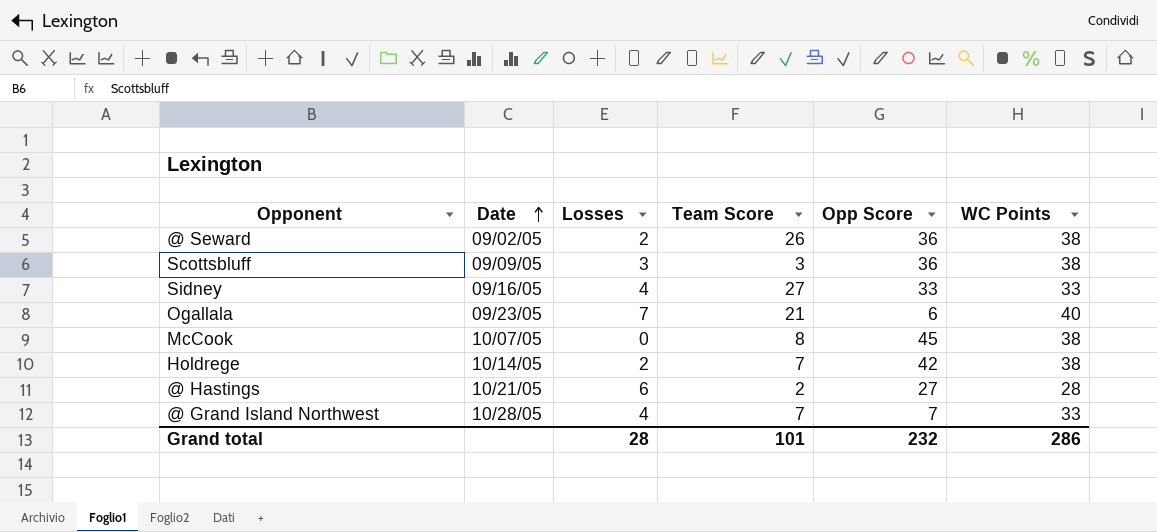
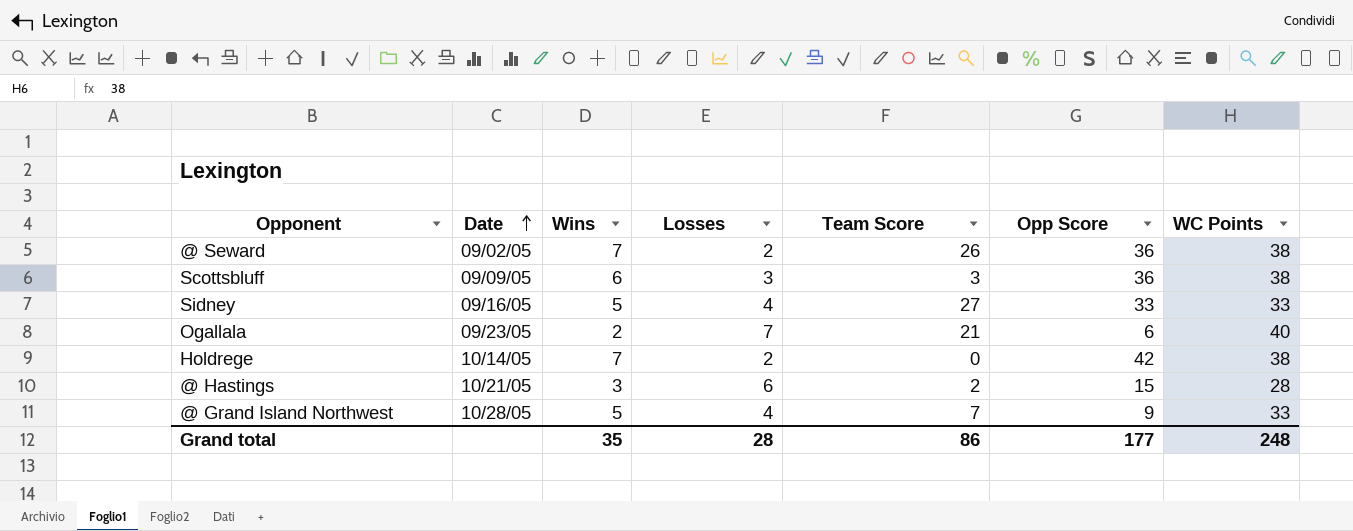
column Wins | position: none -> 3
row McCook: 10/07/05 | 0 | 8 | 45 | 38 -> none
Holdrege | Team Score: 7 -> 0
@ Hastings | Opp Score: 27 -> 15
@ Grand Island Northwest | Opp Score: 7 -> 9
Grand total | Team Score: 101 -> 86
Grand total | Opp Score: 232 -> 177
Grand total | WC Points: 286 -> 248

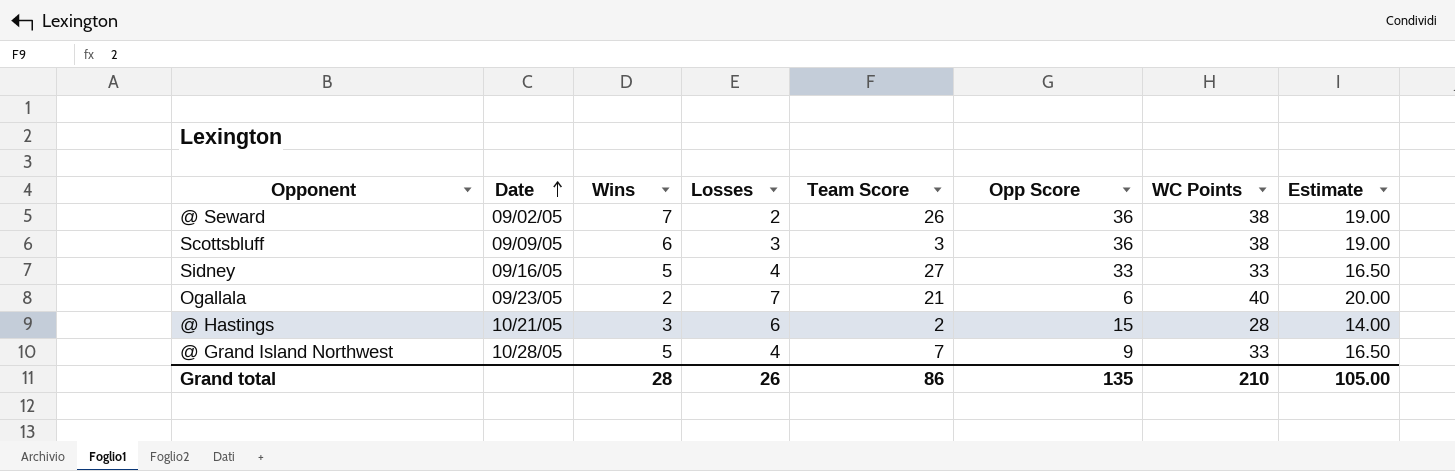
column Estimate | formula: none -> [WC Points] * 0.5
row Holdrege: 10/14/05 | 7 | 2 | 0 | 42 | 38 -> none
Grand total | Wins: 35 -> 28
Grand total | Losses: 28 -> 26
Grand total | Opp Score: 177 -> 135
Grand total | WC Points: 248 -> 210

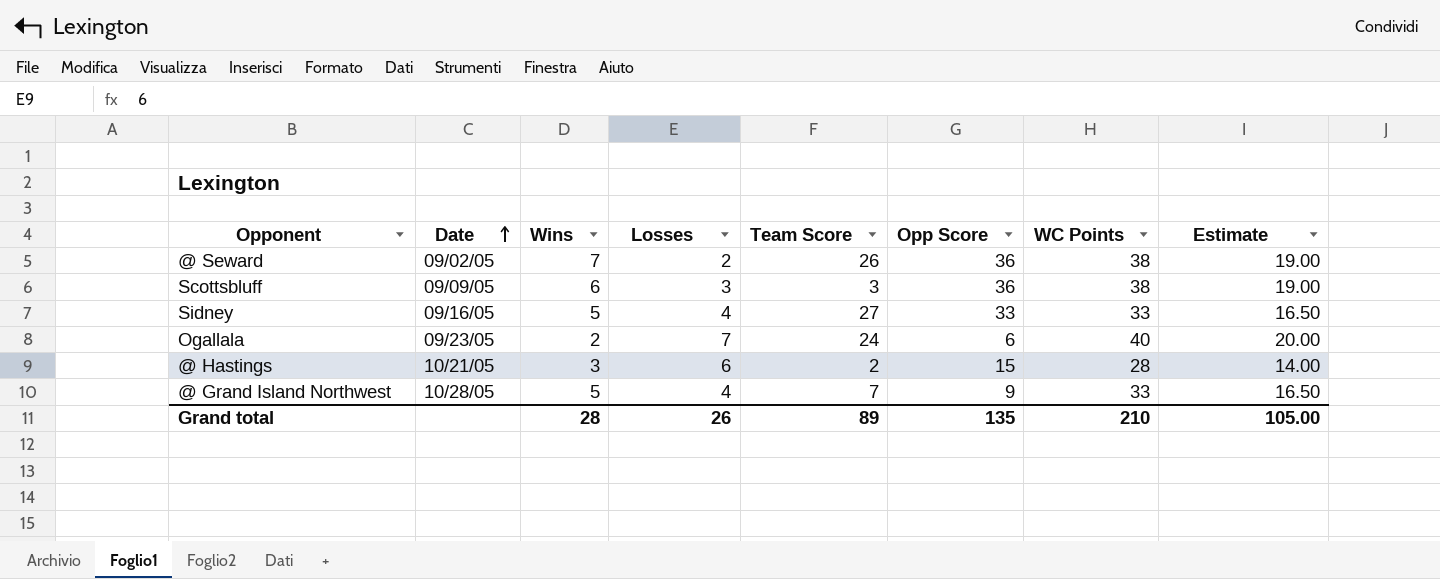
Ogallala | Team Score: 21 -> 24
Grand total | Team Score: 86 -> 89

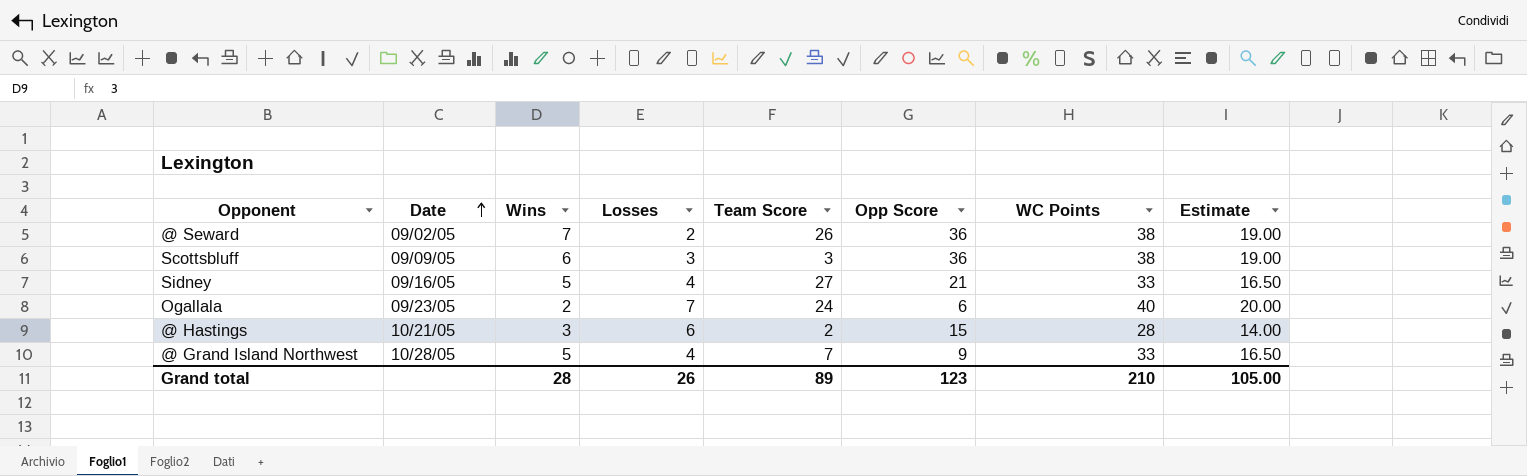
Sidney | Opp Score: 33 -> 21
Grand total | Opp Score: 135 -> 123

